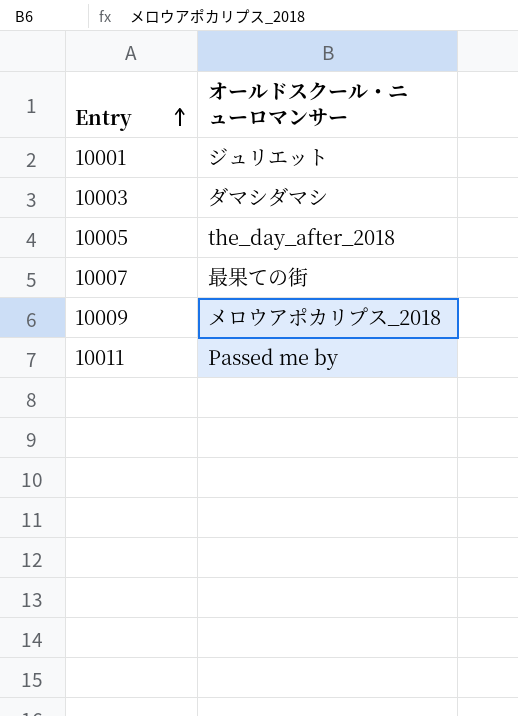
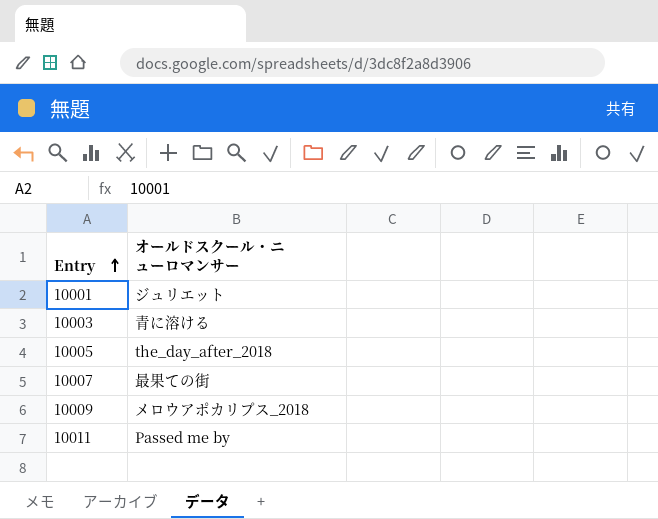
10003 | オールドスクール・ニューロマンサー: ダマシダマシ -> 青に溶ける

